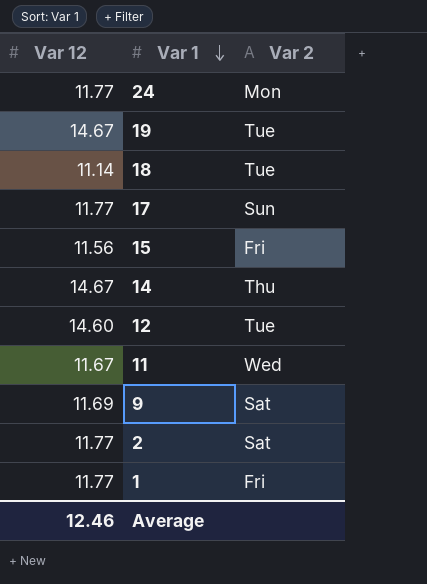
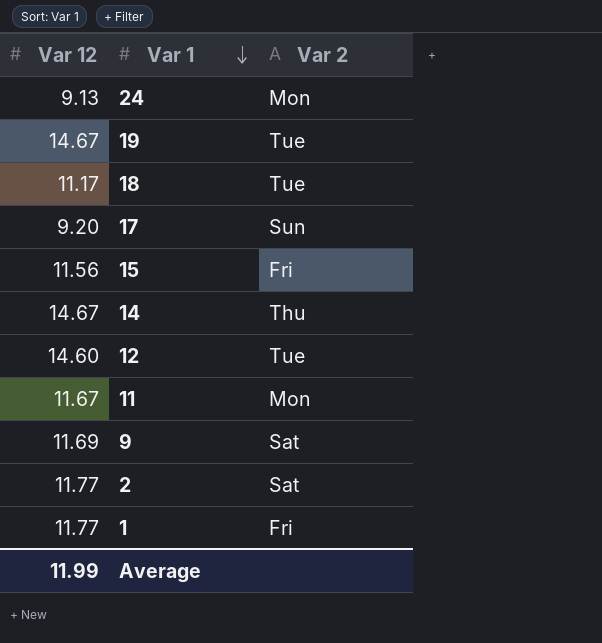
24 | Var 12: 11.77 -> 9.13
18 | Var 12: 11.14 -> 11.17
17 | Var 12: 11.77 -> 9.20
11 | Var 2: Wed -> Mon
Average | Var 12: 12.46 -> 11.99

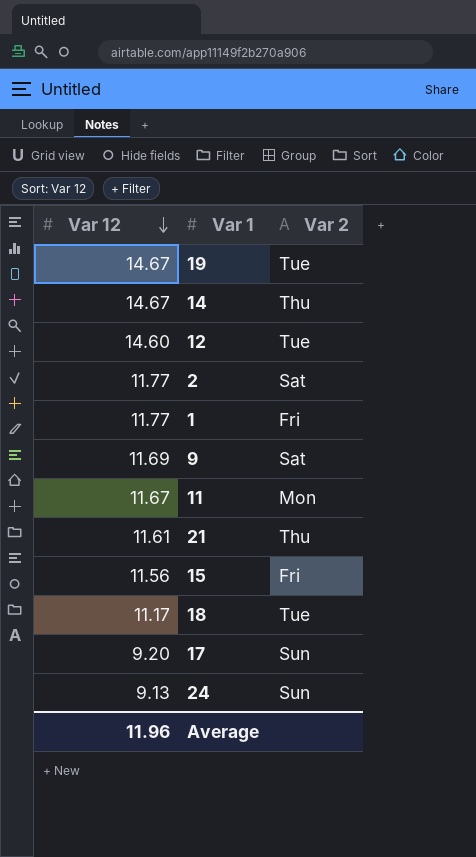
row order: Var 1 descending -> Var 12 descending
row 21: none -> 11.61 | Thu
24 | Var 2: Mon -> Sun
Average | Var 12: 11.99 -> 11.96

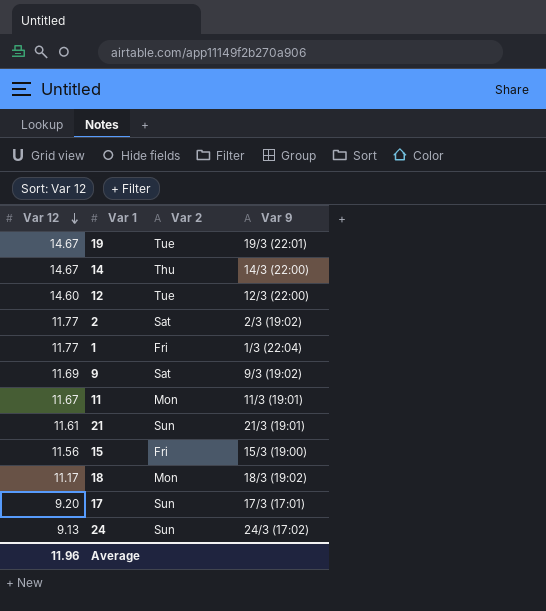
column Var 9 | position: none -> 4
21 | Var 2: Thu -> Sun
18 | Var 2: Tue -> Mon

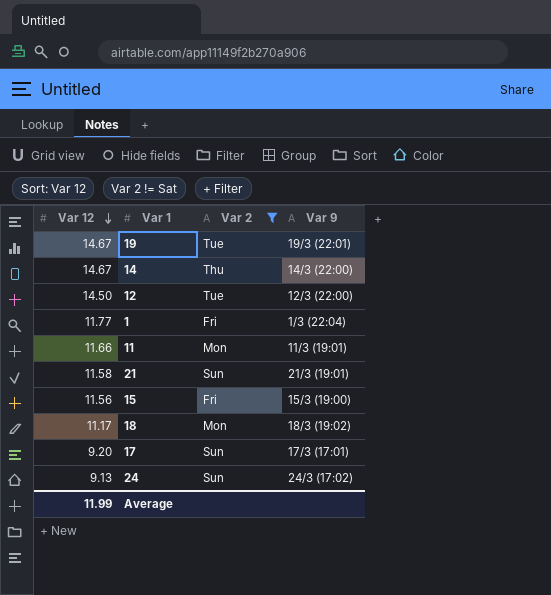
filter: none -> Var 2 != Sat
12 | Var 12: 14.60 -> 14.50
11 | Var 12: 11.67 -> 11.66
21 | Var 12: 11.61 -> 11.58
Average | Var 12: 11.96 -> 11.99

